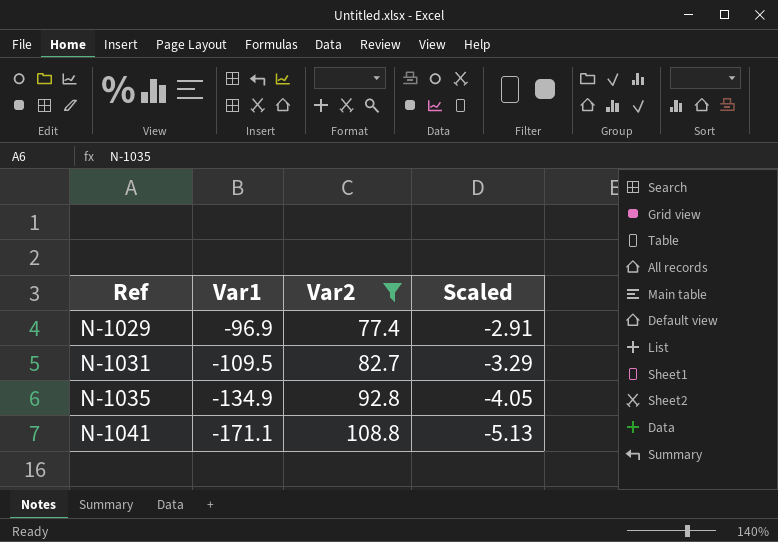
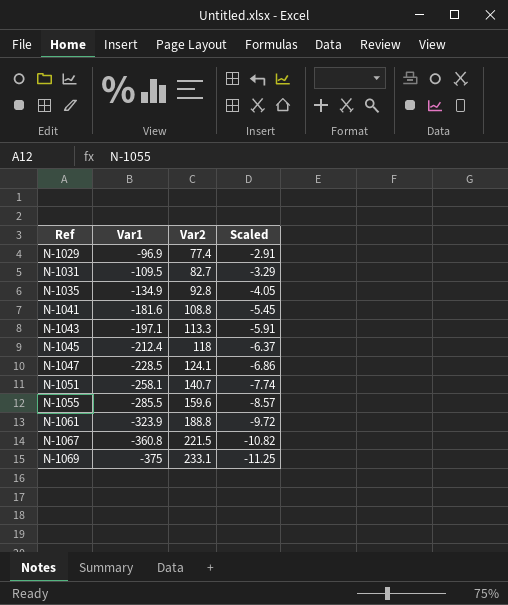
filter: Var2 <= 108.8 -> none
N-1041 | Var1: -171.1 -> -181.6
N-1041 | Scaled: -5.13 -> -5.45

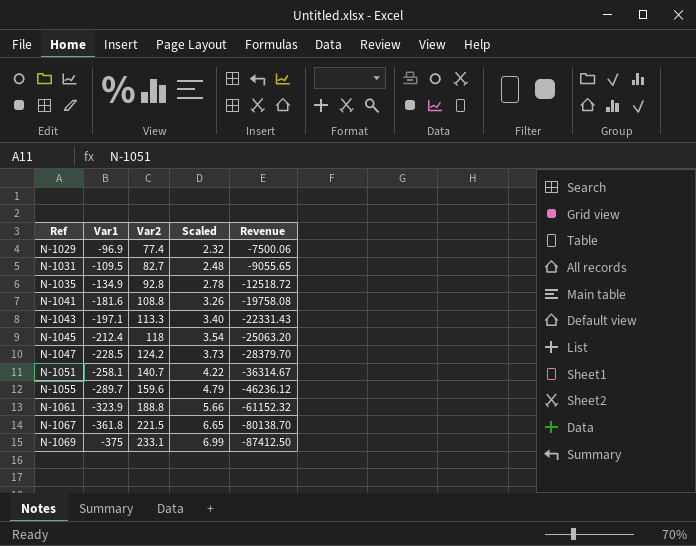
column Scaled | formula: [Var1] * 0.03 -> [Var2] * 0.03
column Revenue | formula: none -> [Var1] * [Var2]
N-1047 | Var2: 124.1 -> 124.2
N-1055 | Var1: -285.5 -> -289.7
N-1067 | Var1: -360.8 -> -361.8

